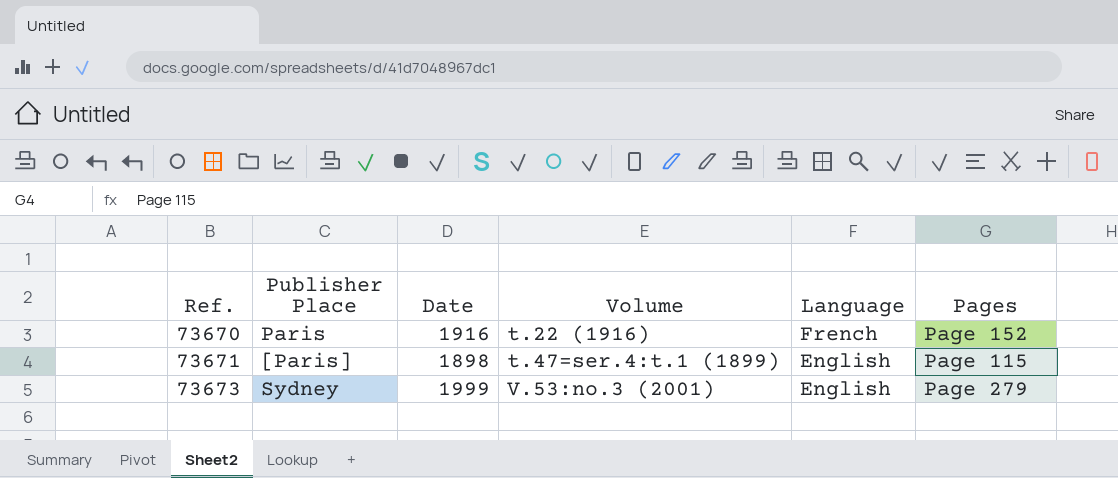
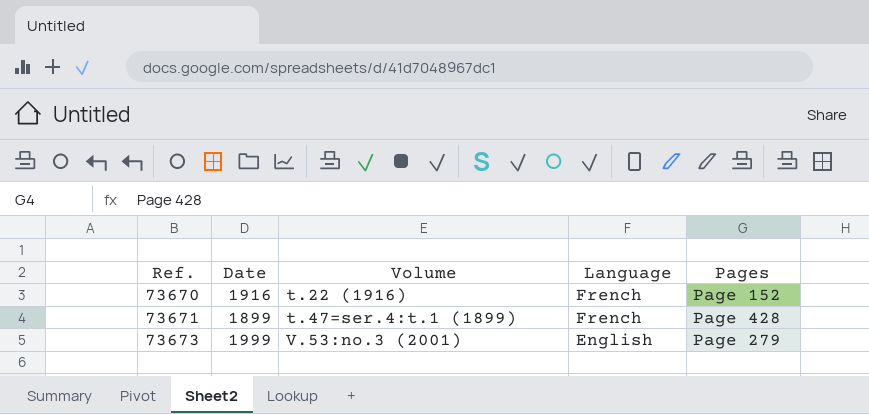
column Publisher Place | position: 2 -> none
73671 | Date: 1898 -> 1899
73671 | Language: English -> French
73671 | Pages: Page 115 -> Page 428

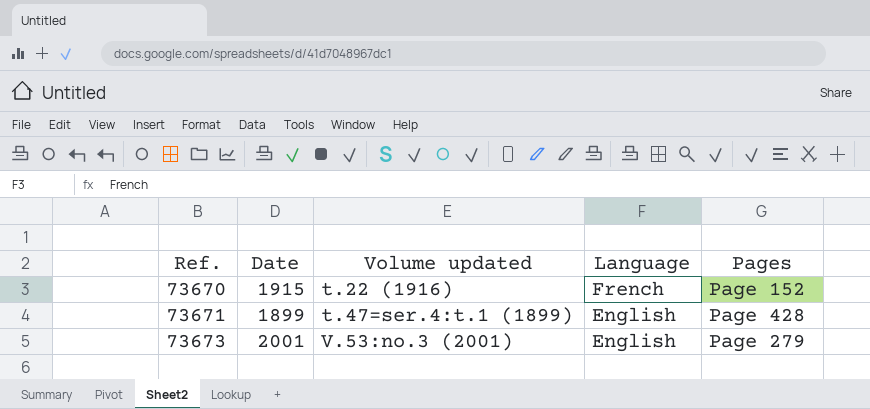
column name: Volume -> Volume updated
73670 | Date: 1916 -> 1915
73671 | Language: French -> English
73673 | Date: 1999 -> 2001

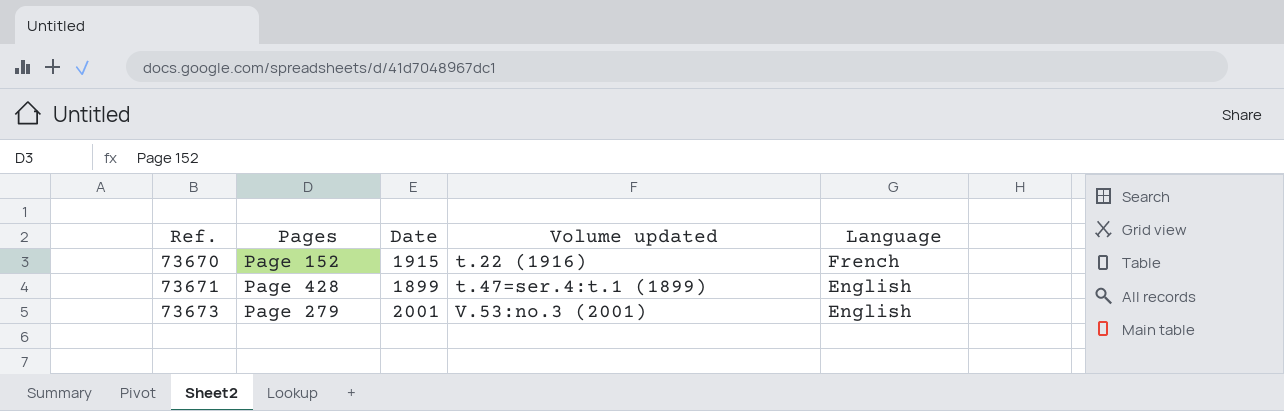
column Pages | position: 5 -> 2

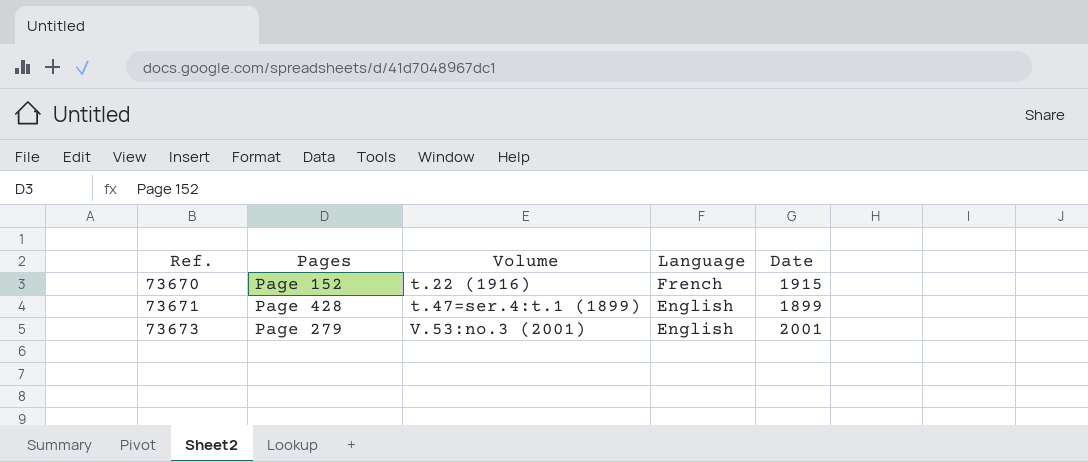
column name: Volume updated -> Volume
column Date | position: 3 -> 5

